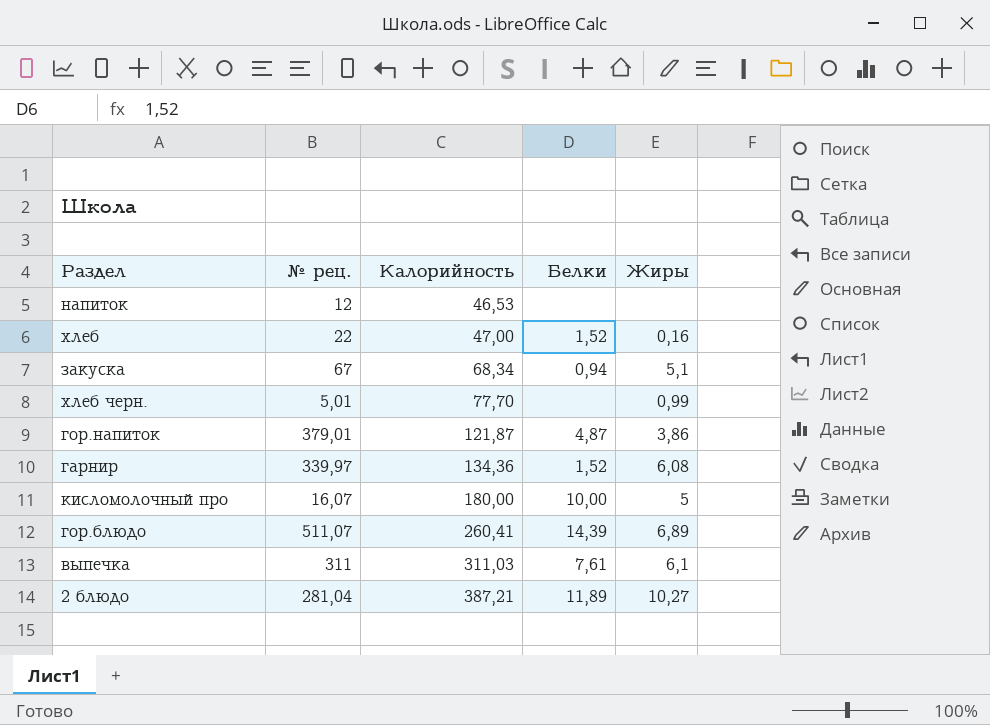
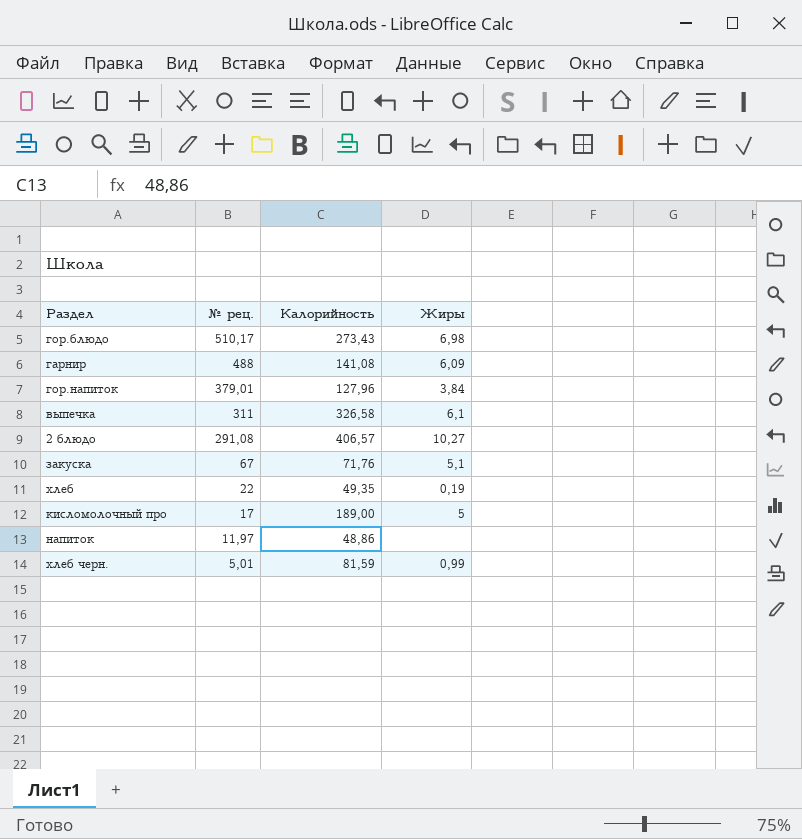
row order: Калорийность ascending -> № рец. descending
column Белки | position: 4 -> none
гор.блюдо | № рец.: 511,07 -> 510,17
гор.блюдо | Калорийность: 260,41 -> 273,43
гор.блюдо | Жиры: 6,89 -> 6,98
гарнир | № рец.: 339,97 -> 488
гарнир | Калорийность: 134,36 -> 141,08
гарнир | Жиры: 6,08 -> 6,09
гор.напиток | Калорийность: 121,87 -> 127,96
гор.напиток | Жиры: 3,86 -> 3,84
выпечка | Калорийность: 311,03 -> 326,58
2 блюдо | № рец.: 281,04 -> 291,08
2 блюдо | Калорийность: 387,21 -> 406,57
закуска | Калорийность: 68,34 -> 71,76
хлеб | Калорийность: 47,00 -> 49,35
хлеб | Жиры: 0,16 -> 0,19
кисломолочный про | № рец.: 16,07 -> 17
кисломолочный про | Калорийность: 180,00 -> 189,00
напиток | № рец.: 12 -> 11,97
напиток | Калорийность: 46,53 -> 48,86
хлеб черн. | Калорийность: 77,70 -> 81,59

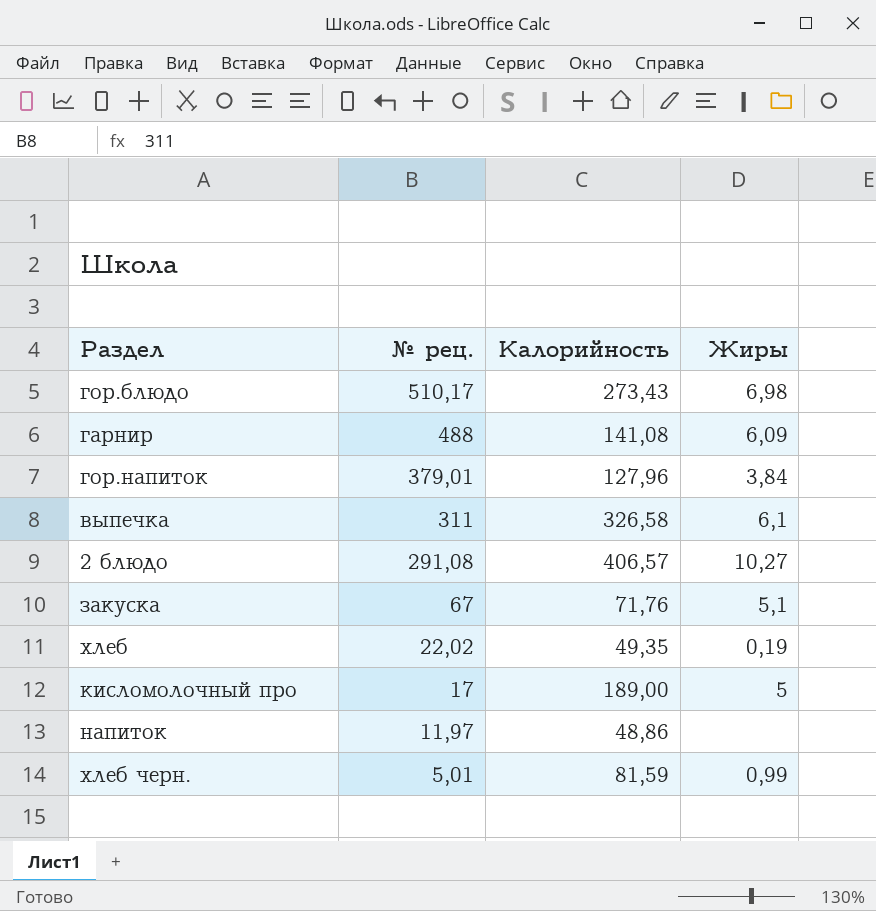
хлеб | № рец.: 22 -> 22,02

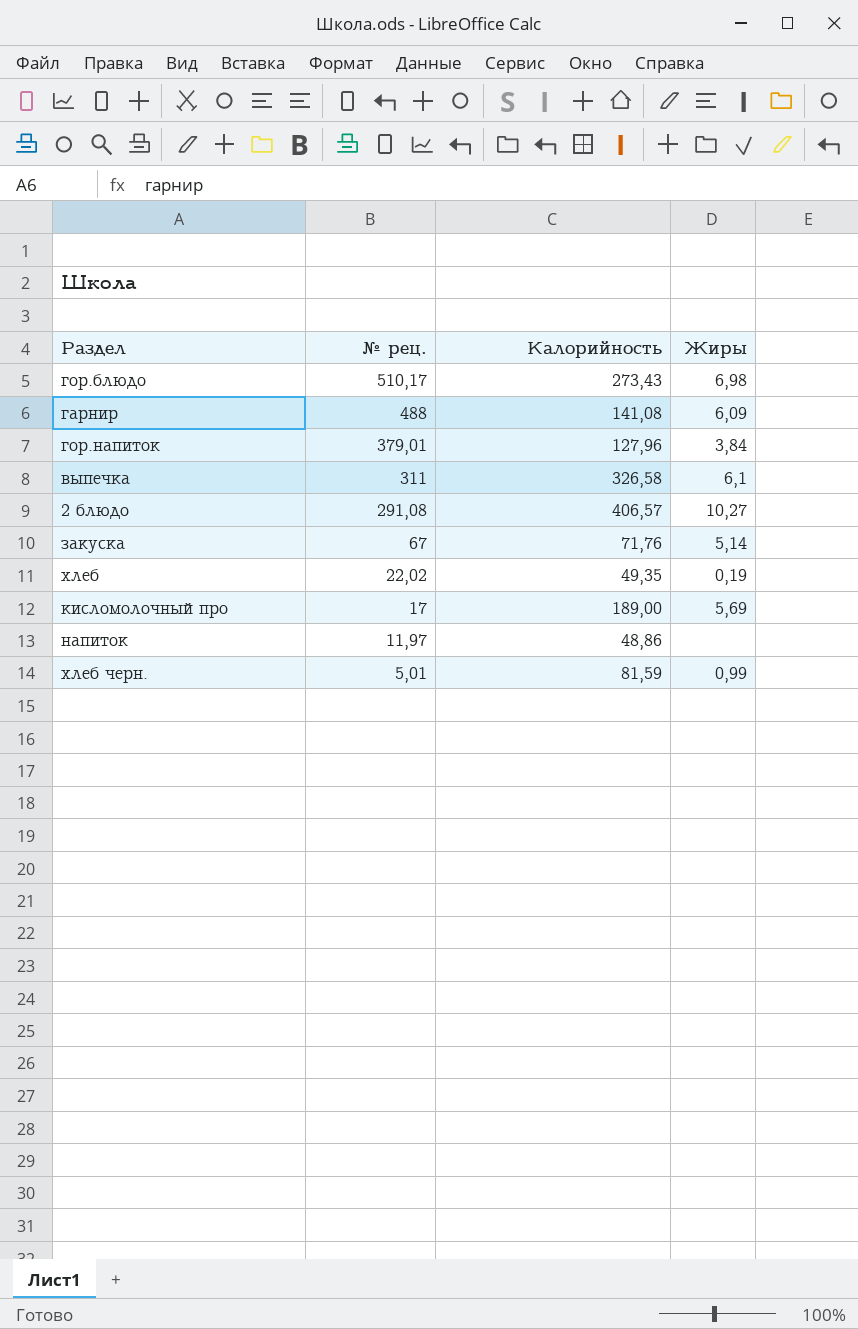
закуска | Жиры: 5,1 -> 5,14
кисломолочный про | Жиры: 5 -> 5,69

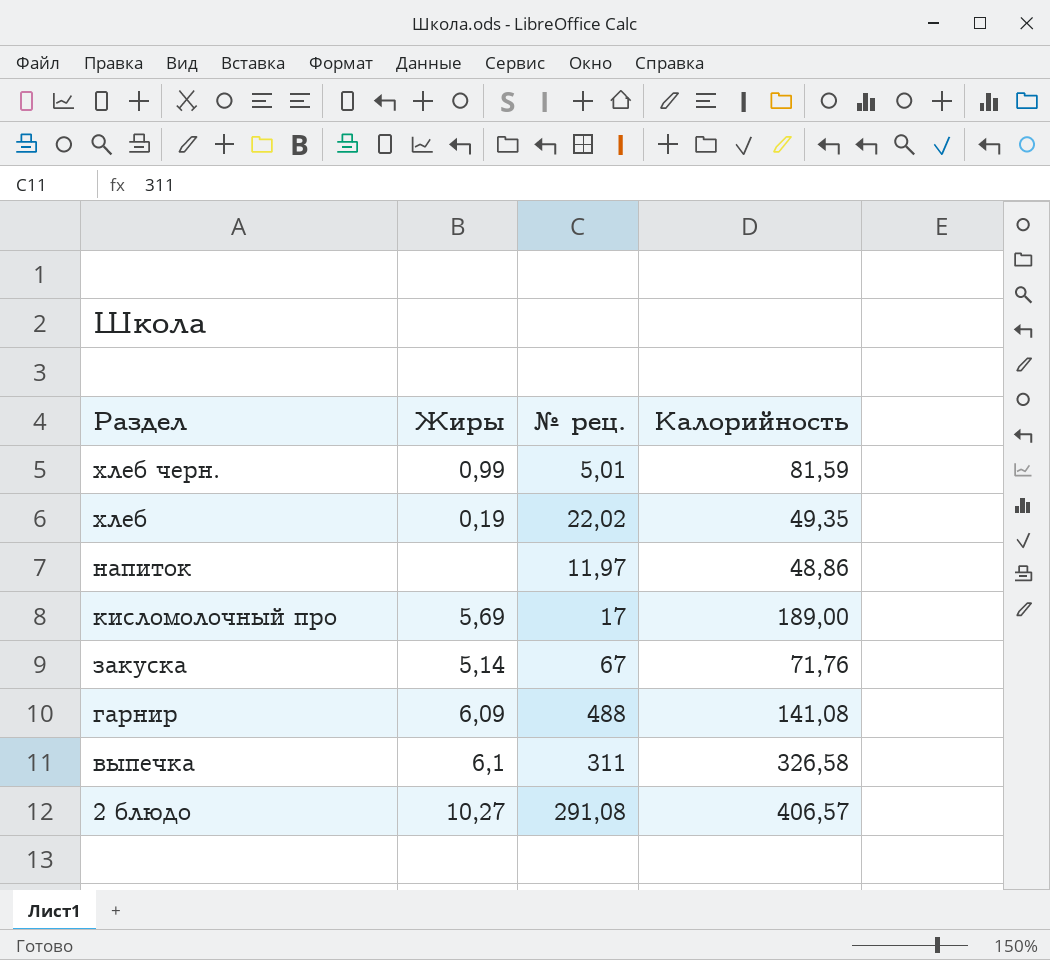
row order: № рец. descending -> Раздел descending
column Жиры | position: 4 -> 2
row гор.блюдо: 510,17 | 273,43 | 6,98 -> none
row гор.напиток: 379,01 | 127,96 | 3,84 -> none

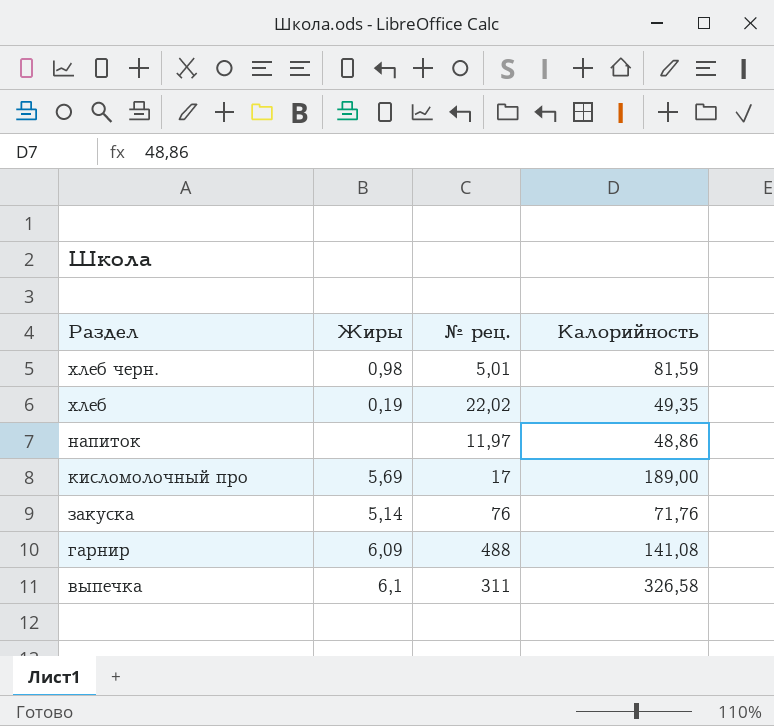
row 2 блюдо: 10,27 | 291,08 | 406,57 -> none
хлеб черн. | Жиры: 0,99 -> 0,98
закуска | № рец.: 67 -> 76

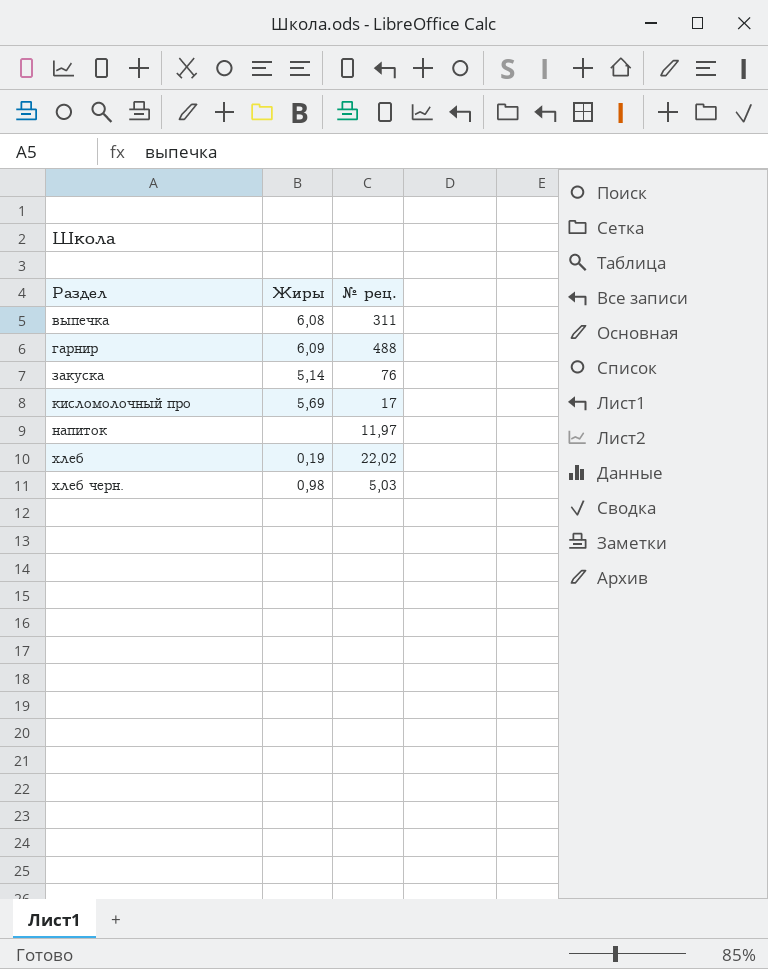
row order: Раздел descending -> Раздел ascending
column Калорийность | position: 4 -> none
выпечка | Жиры: 6,1 -> 6,08
хлеб черн. | № рец.: 5,01 -> 5,03

